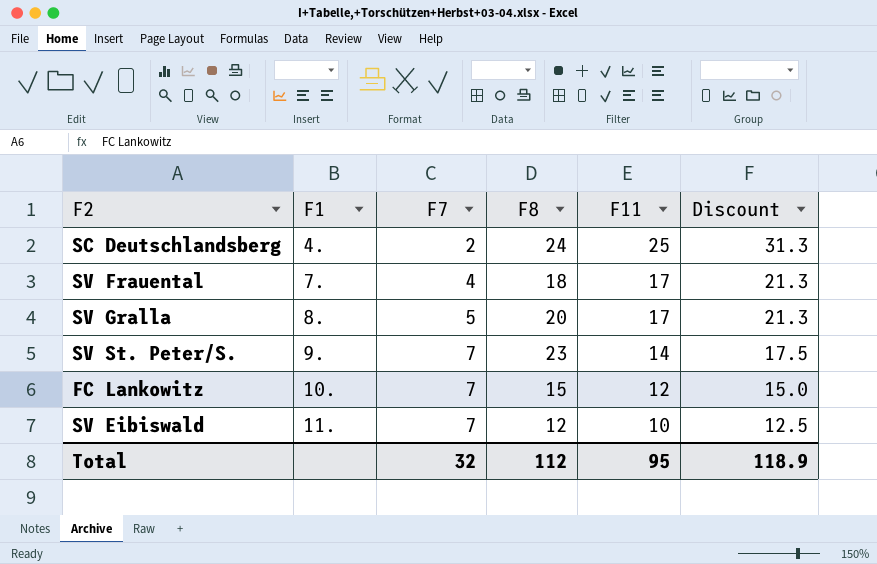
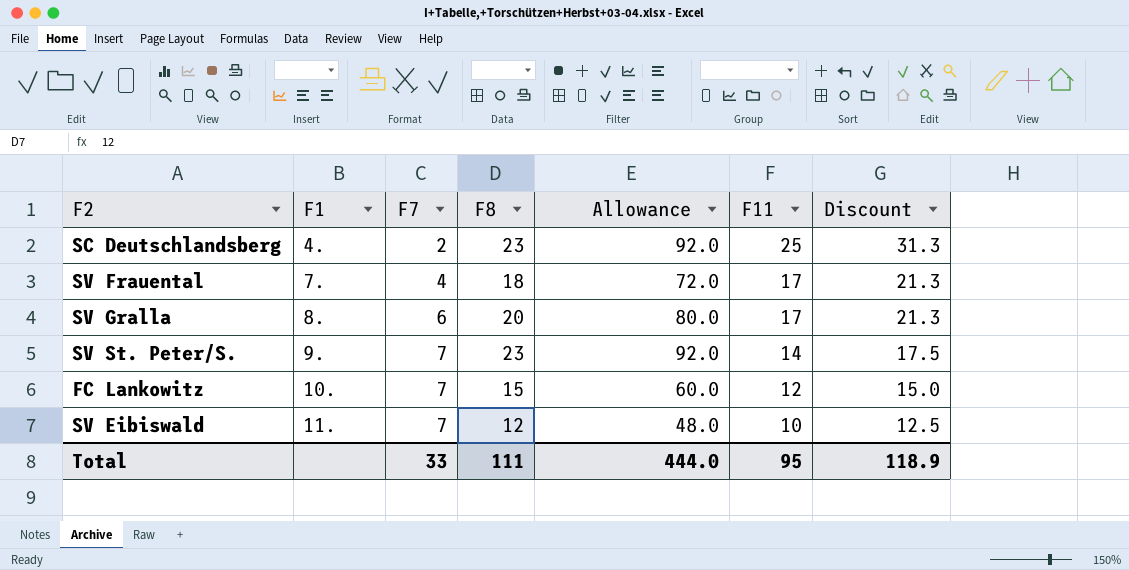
column Allowance | formula: none -> [F8] * 4
SC Deutschlandsberg | F8: 24 -> 23
SV Gralla | F7: 5 -> 6
Total | F7: 32 -> 33
Total | F8: 112 -> 111

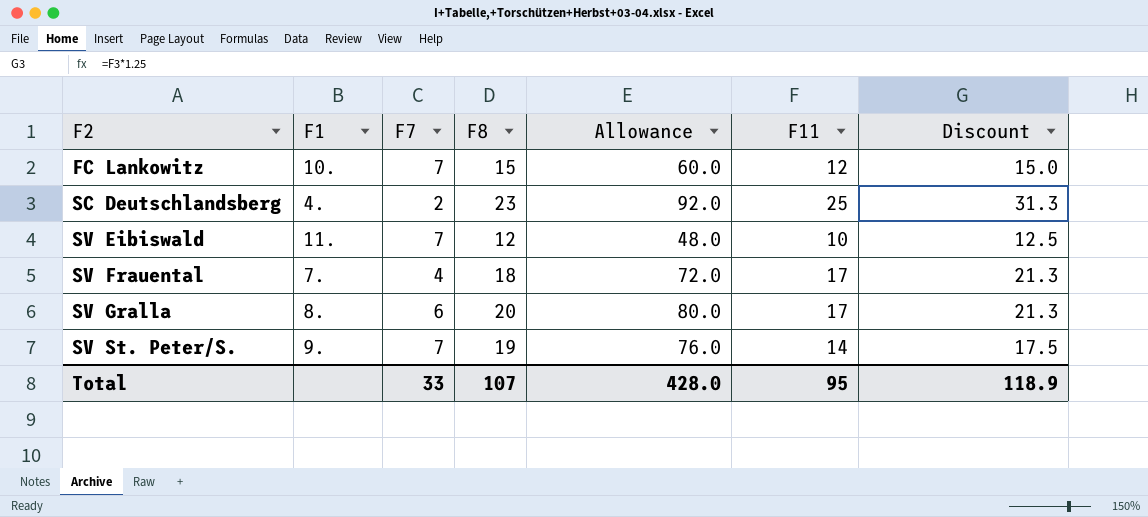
row order: F1 ascending -> F2 ascending
SV St. Peter/S. | F8: 23 -> 19
SV St. Peter/S. | Allowance: 92.0 -> 76.0
Total | F8: 111 -> 107
Total | Allowance: 444.0 -> 428.0

